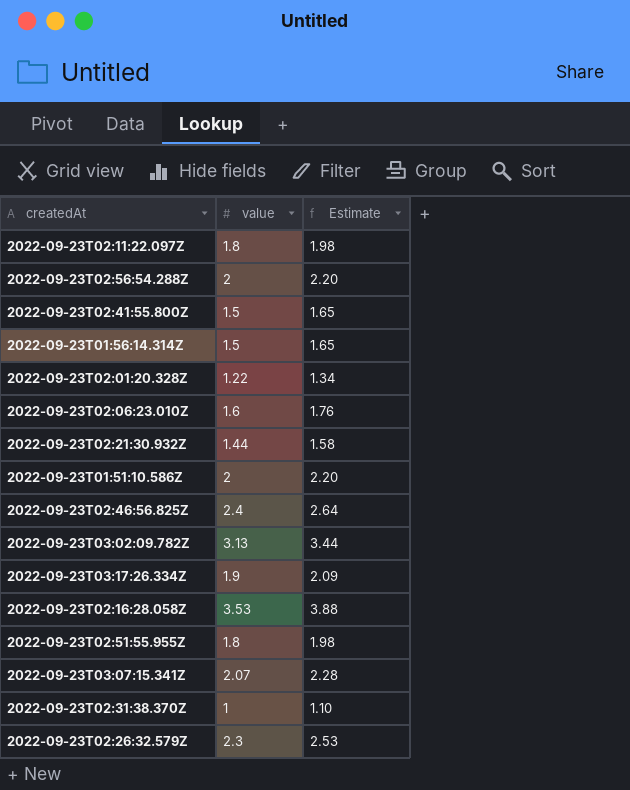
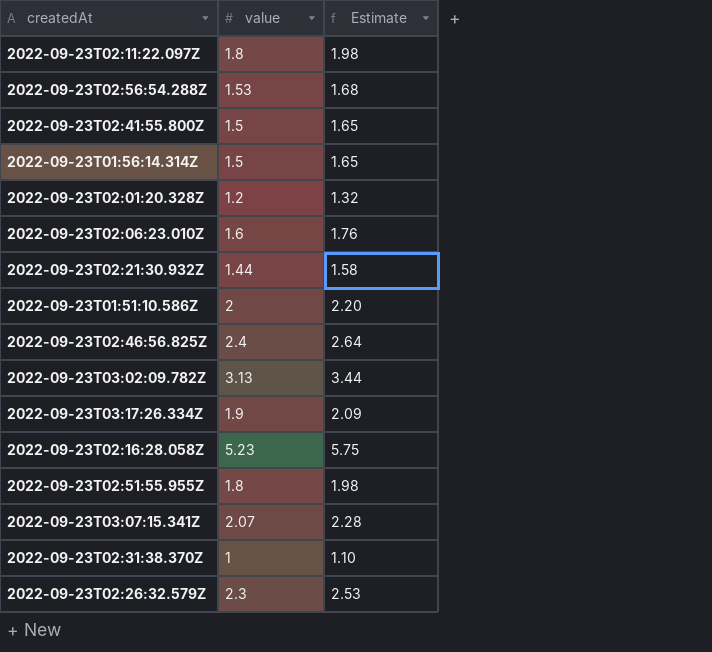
2022-09-23T02:56:54.288Z | value: 2 -> 1.53
2022-09-23T02:56:54.288Z | Estimate: 2.20 -> 1.68
2022-09-23T02:01:20.328Z | value: 1.22 -> 1.2
2022-09-23T02:01:20.328Z | Estimate: 1.34 -> 1.32
2022-09-23T02:16:28.058Z | value: 3.53 -> 5.23
2022-09-23T02:16:28.058Z | Estimate: 3.88 -> 5.75

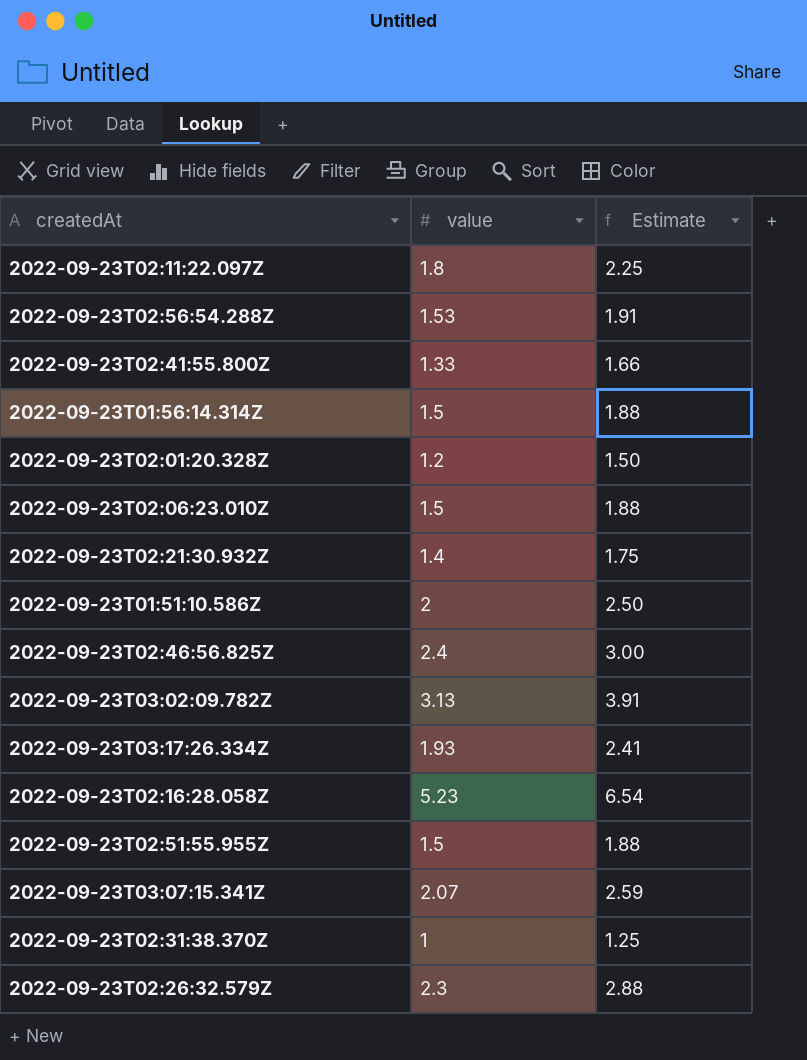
column Estimate | formula: [value] * 1.1 -> [value] * 1.25
2022-09-23T02:41:55.800Z | value: 1.5 -> 1.33
2022-09-23T02:06:23.010Z | value: 1.6 -> 1.5
2022-09-23T02:21:30.932Z | value: 1.44 -> 1.4
2022-09-23T03:17:26.334Z | value: 1.9 -> 1.93
2022-09-23T02:51:55.955Z | value: 1.8 -> 1.5

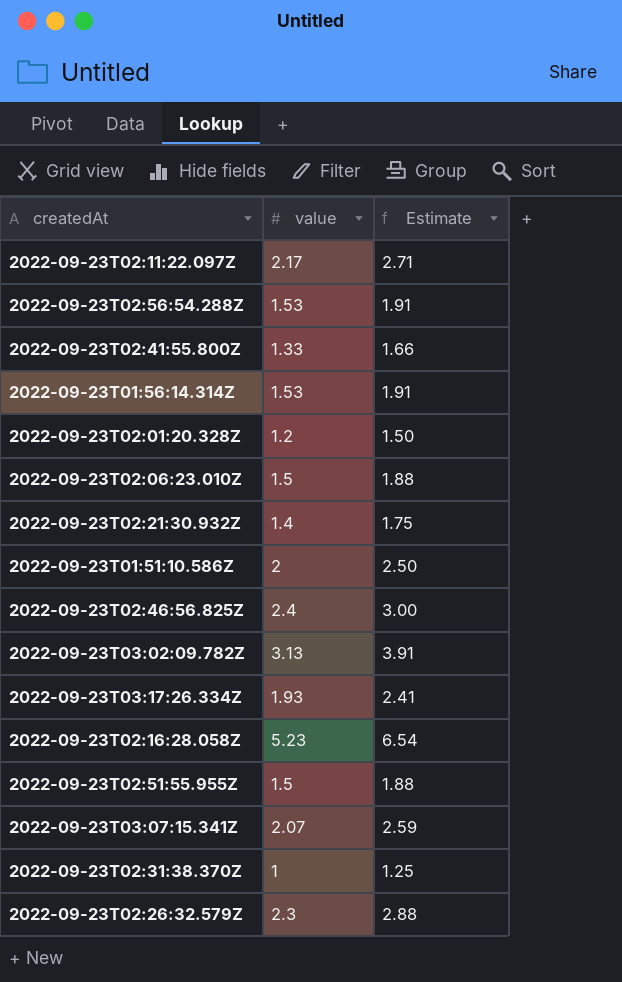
2022-09-23T02:11:22.097Z | value: 1.8 -> 2.17
2022-09-23T02:11:22.097Z | Estimate: 2.25 -> 2.71
2022-09-23T01:56:14.314Z | value: 1.5 -> 1.53
2022-09-23T01:56:14.314Z | Estimate: 1.88 -> 1.91

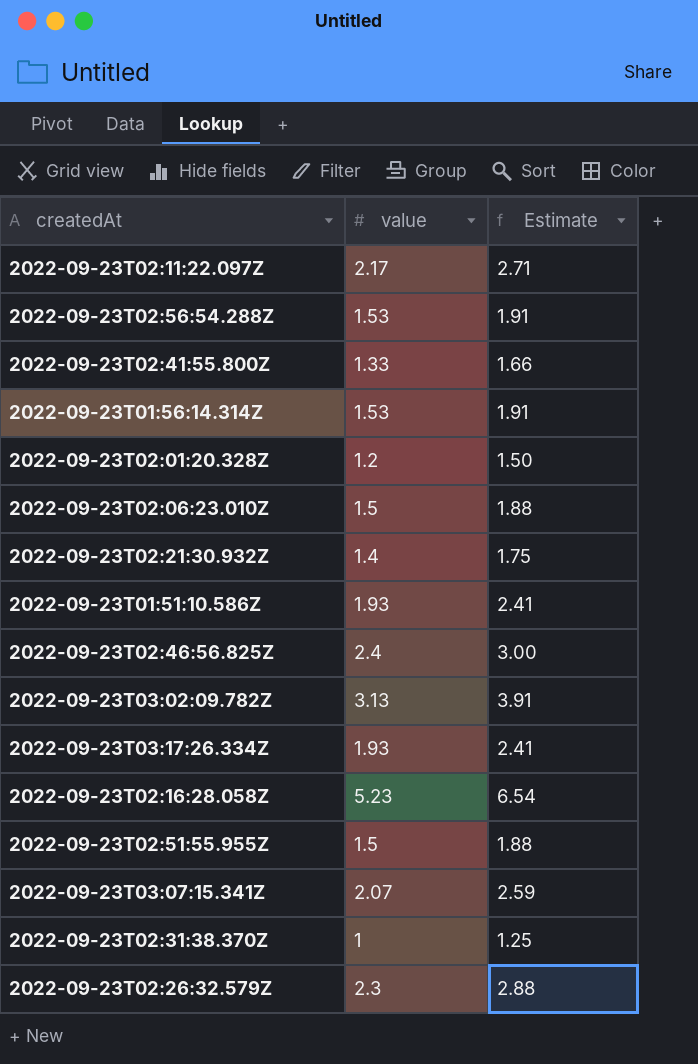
2022-09-23T01:51:10.586Z | value: 2 -> 1.93
2022-09-23T01:51:10.586Z | Estimate: 2.50 -> 2.41

